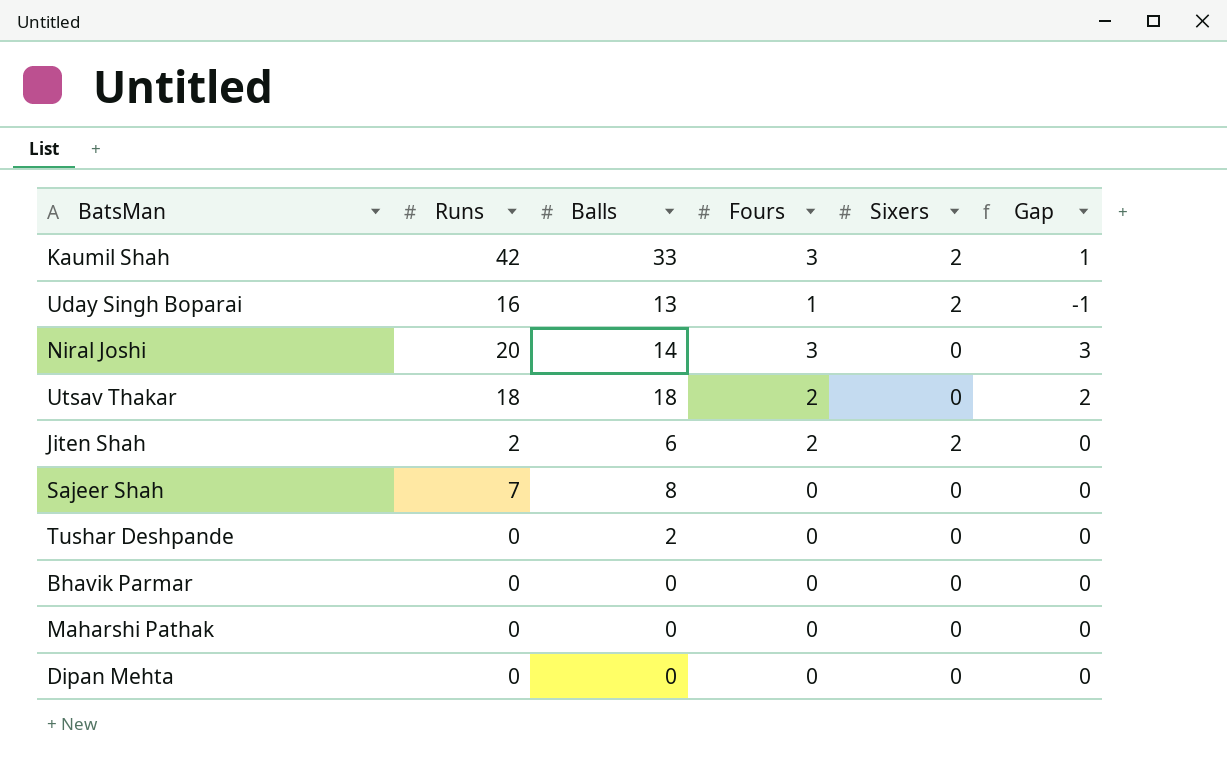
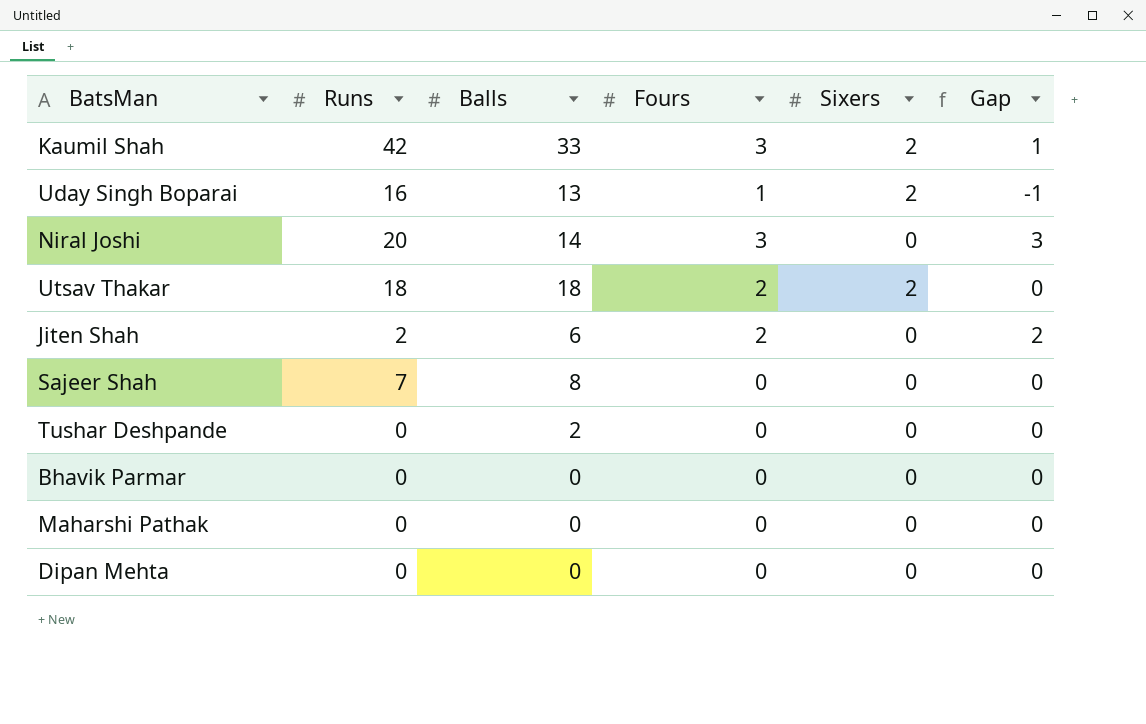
Utsav Thakar | Sixers: 0 -> 2
Utsav Thakar | Gap: 2 -> 0
Jiten Shah | Sixers: 2 -> 0
Jiten Shah | Gap: 0 -> 2

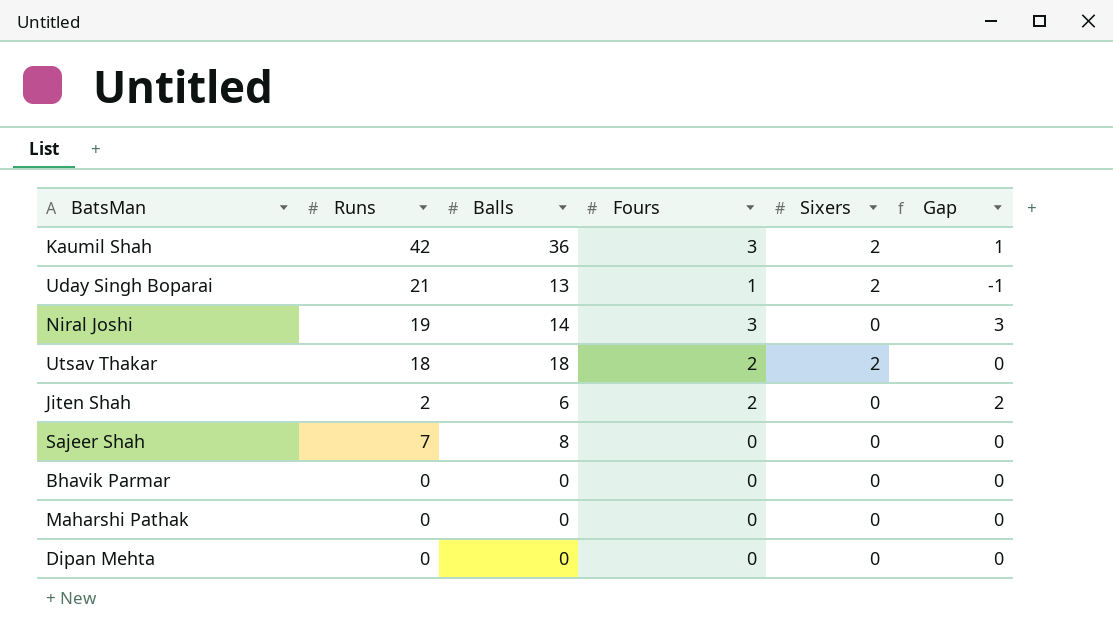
row Tushar Deshpande: 0 | 2 | 0 | 0 | 0 -> none
Kaumil Shah | Balls: 33 -> 36
Uday Singh Boparai | Runs: 16 -> 21
Niral Joshi | Runs: 20 -> 19

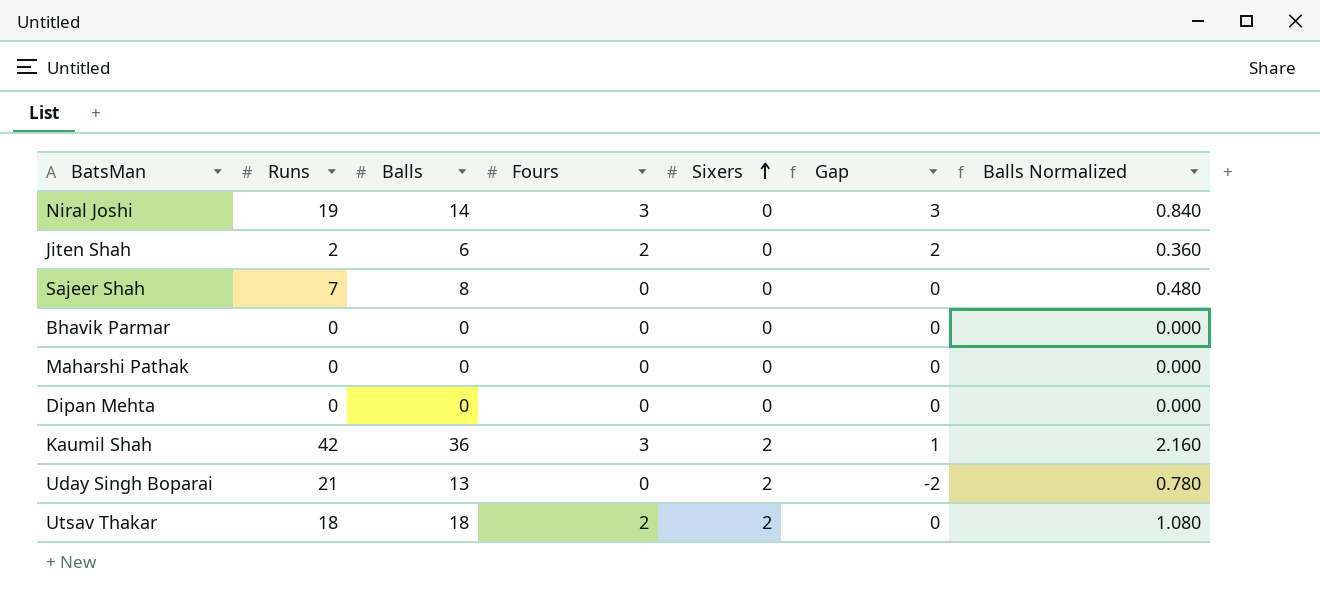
row order: none -> Sixers ascending
column Balls Normalized | formula: none -> [Balls] * 0.06
Uday Singh Boparai | Fours: 1 -> 0
Uday Singh Boparai | Gap: -1 -> -2

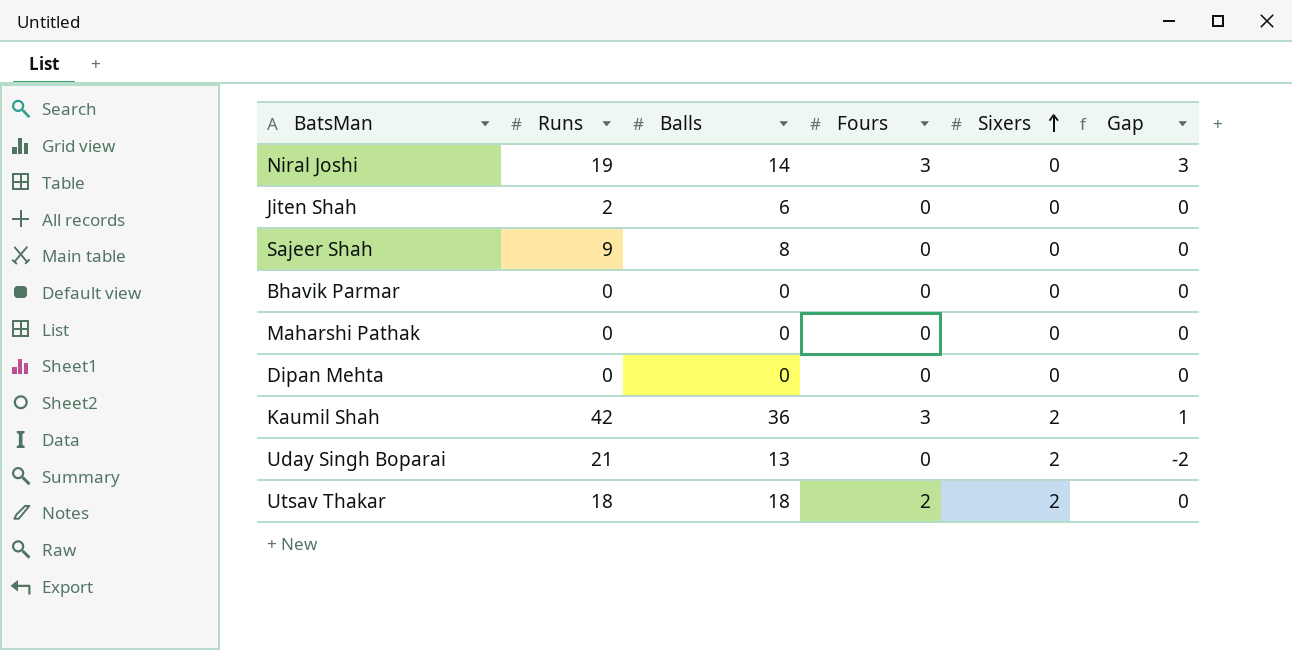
column Balls Normalized | formula: [Balls] * 0.06 -> none
Jiten Shah | Fours: 2 -> 0
Jiten Shah | Gap: 2 -> 0
Sajeer Shah | Runs: 7 -> 9

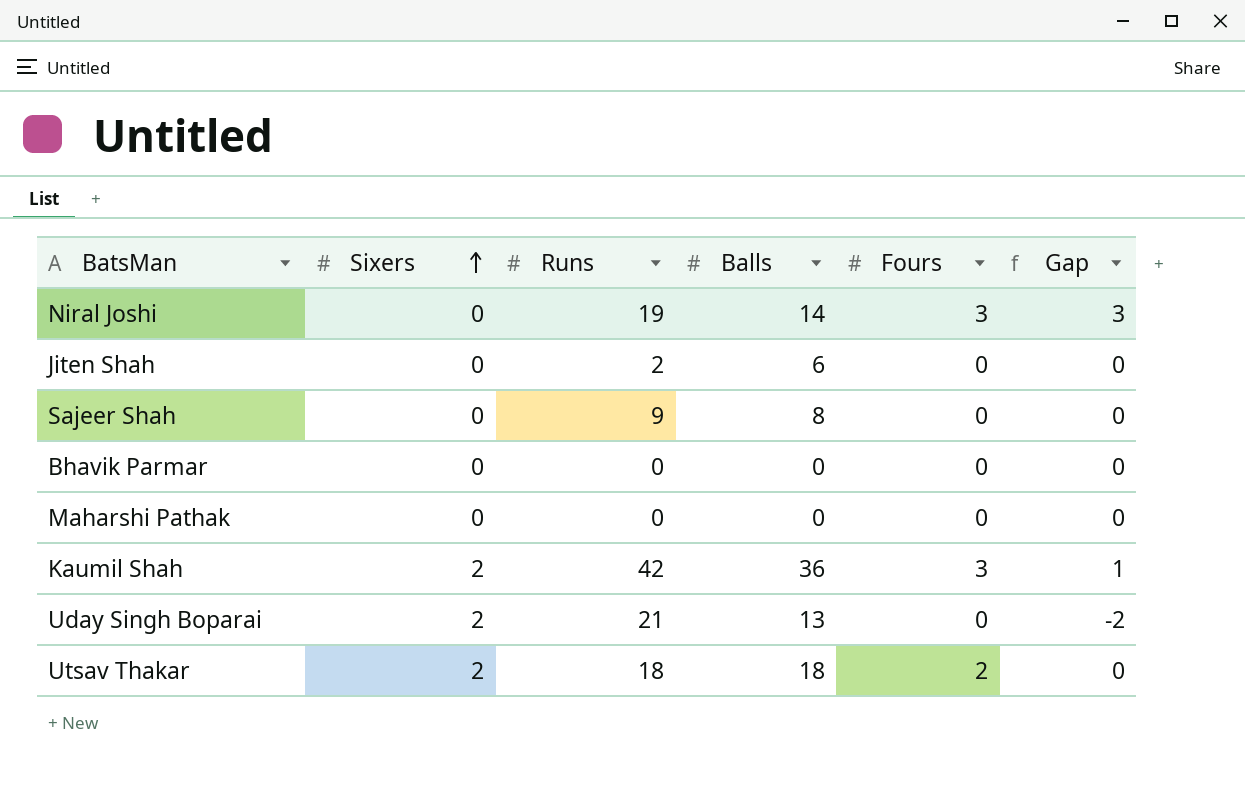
column Sixers | position: 5 -> 2
row Dipan Mehta: 0 | 0 | 0 | 0 | 0 -> none

